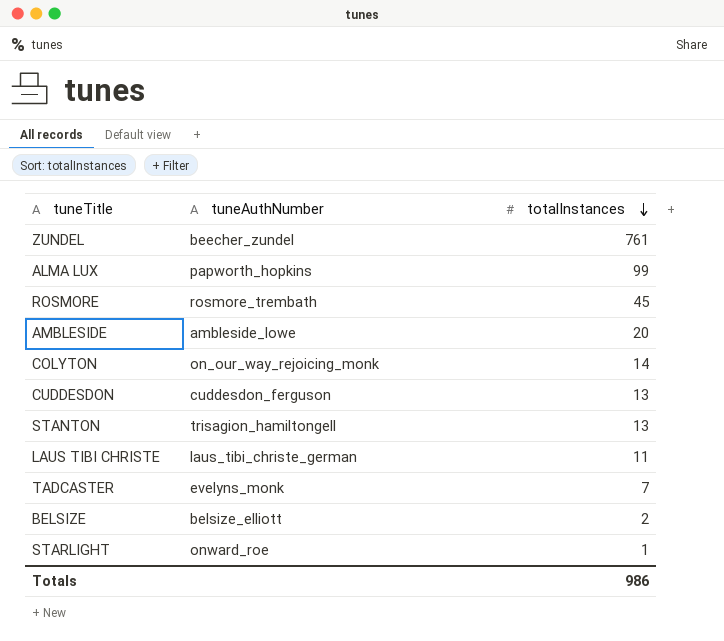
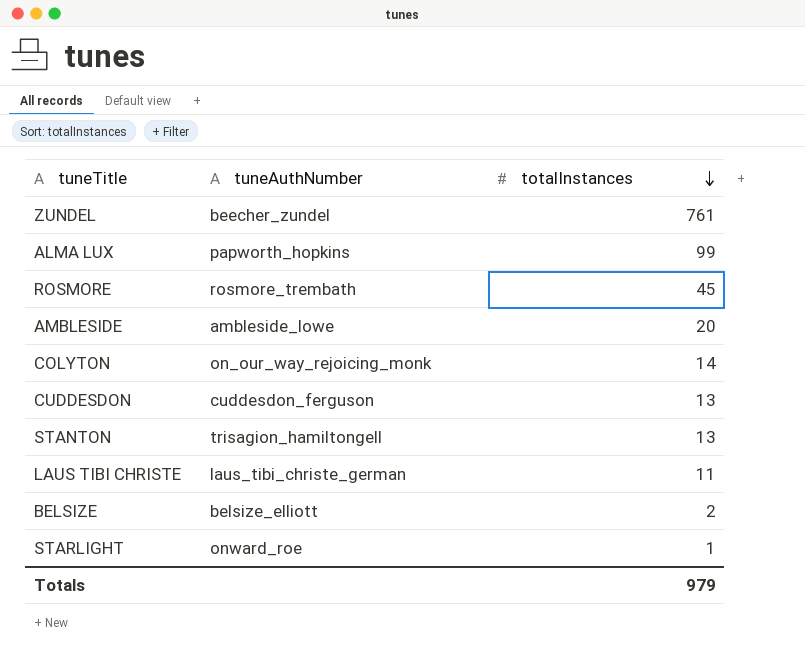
row TADCASTER: evelyns_monk | 7 -> none
Totals | totalInstances: 986 -> 979

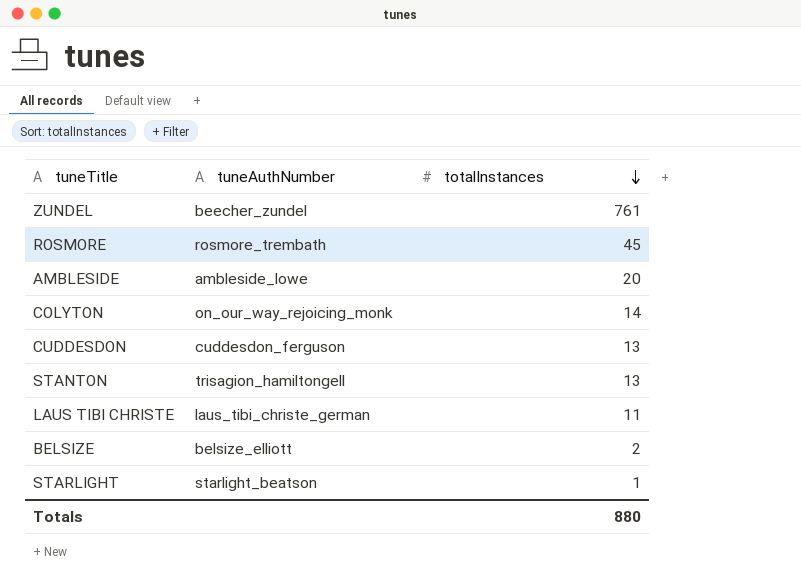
row ALMA LUX: papworth_hopkins | 99 -> none
STARLIGHT | tuneAuthNumber: onward_roe -> starlight_beatson
Totals | totalInstances: 979 -> 880

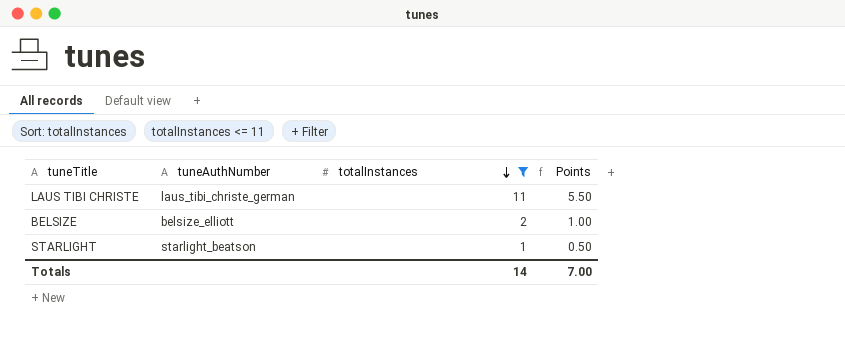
filter: none -> totalInstances <= 11
column Points | formula: none -> [totalInstances] * 0.5
Totals | totalInstances: 880 -> 14

